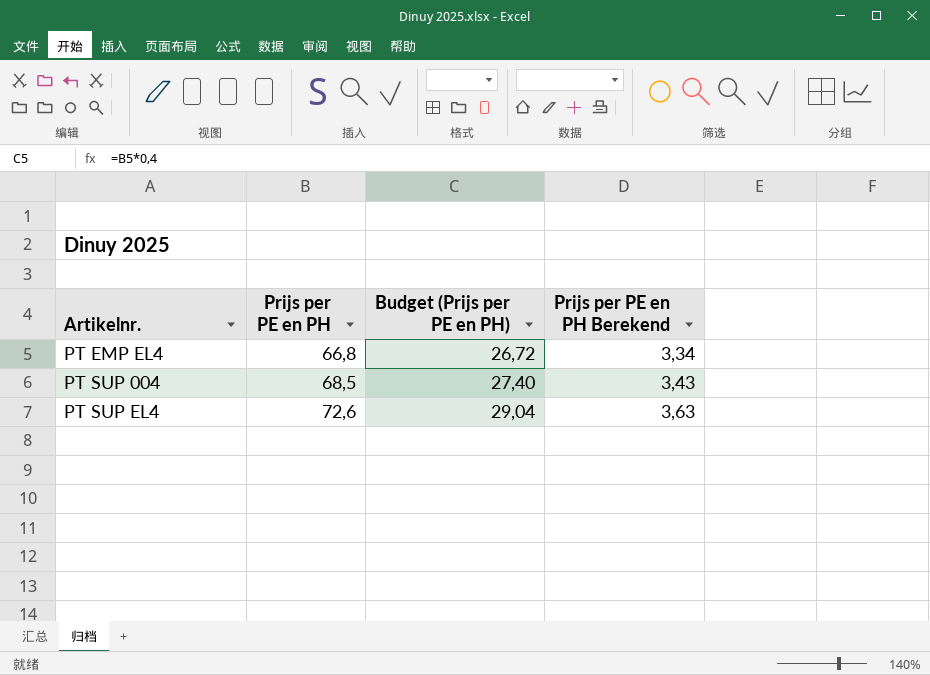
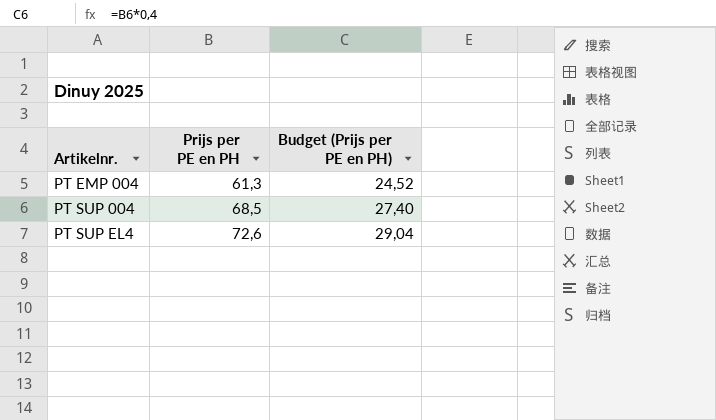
column Prijs per PE en PH Berekend | formula: [Prijs per PE en PH] * 0,05 -> none
row PT EMP EL4: 66,8 | 26,72 | 3,34 -> none
row PT EMP 004: none -> 61,3 | 24,52

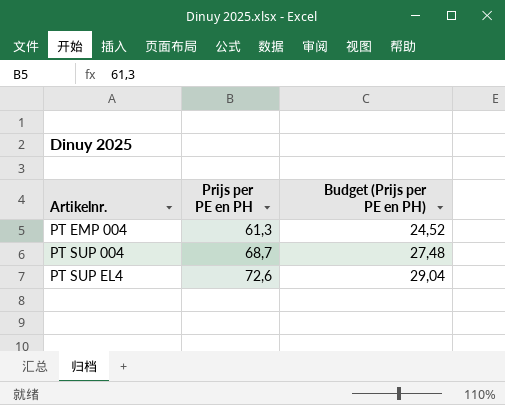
PT SUP 004 | Prijs per PE en PH: 68,5 -> 68,7
PT SUP 004 | Budget (Prijs per PE en PH): 27,40 -> 27,48

